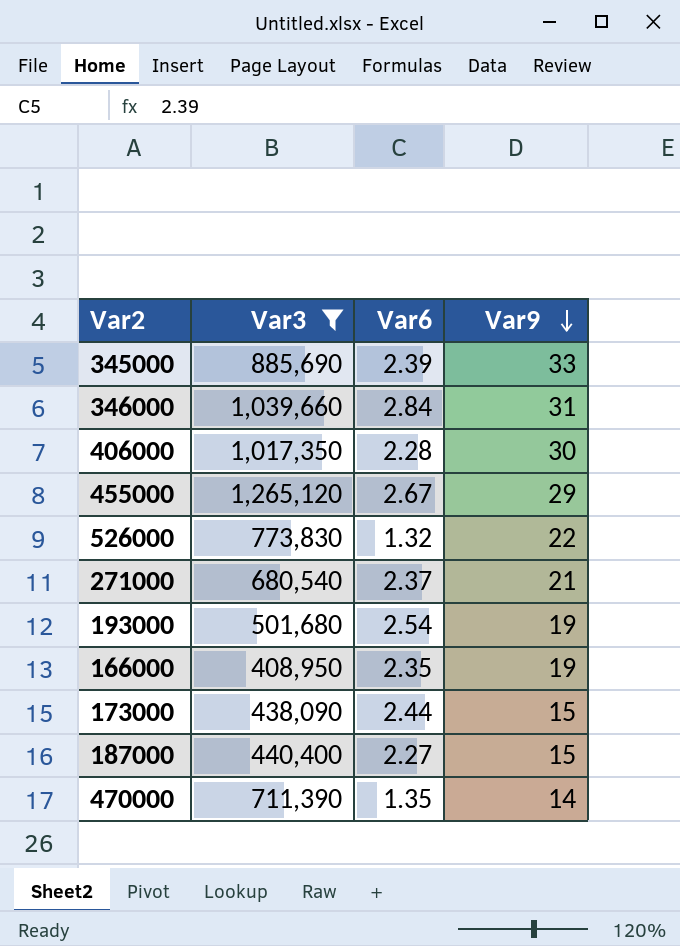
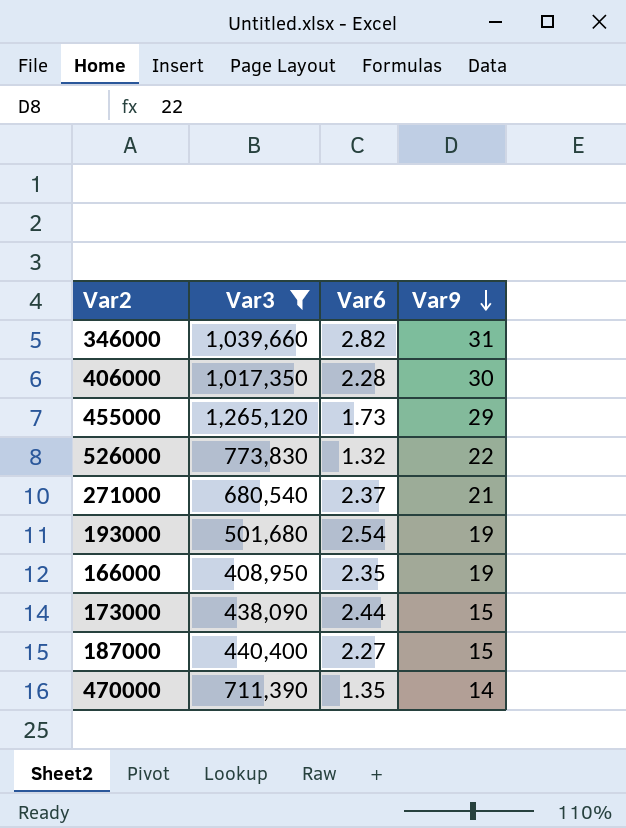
row 345000: 885,690 | 2.39 | 33 -> none
346000 | Var6: 2.84 -> 2.82
455000 | Var6: 2.67 -> 1.73

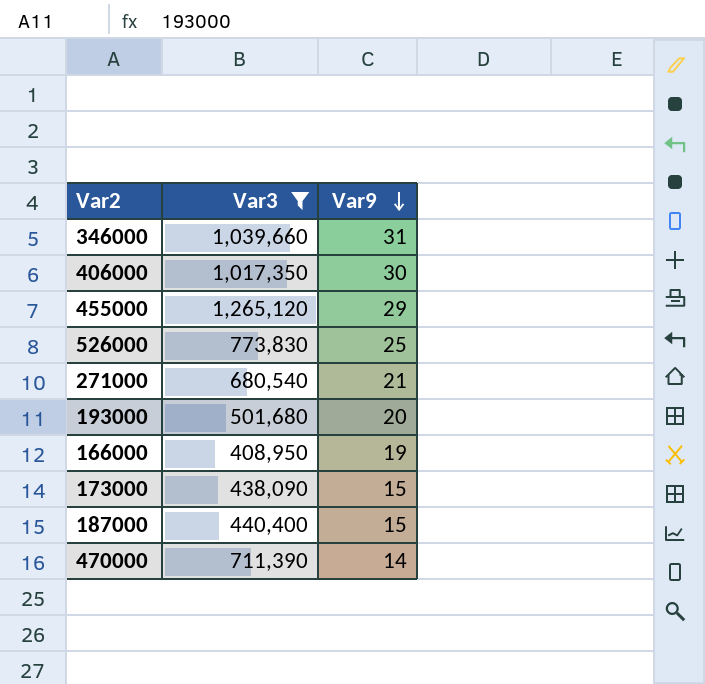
column Var6 | position: 3 -> none
526000 | Var9: 22 -> 25
193000 | Var9: 19 -> 20

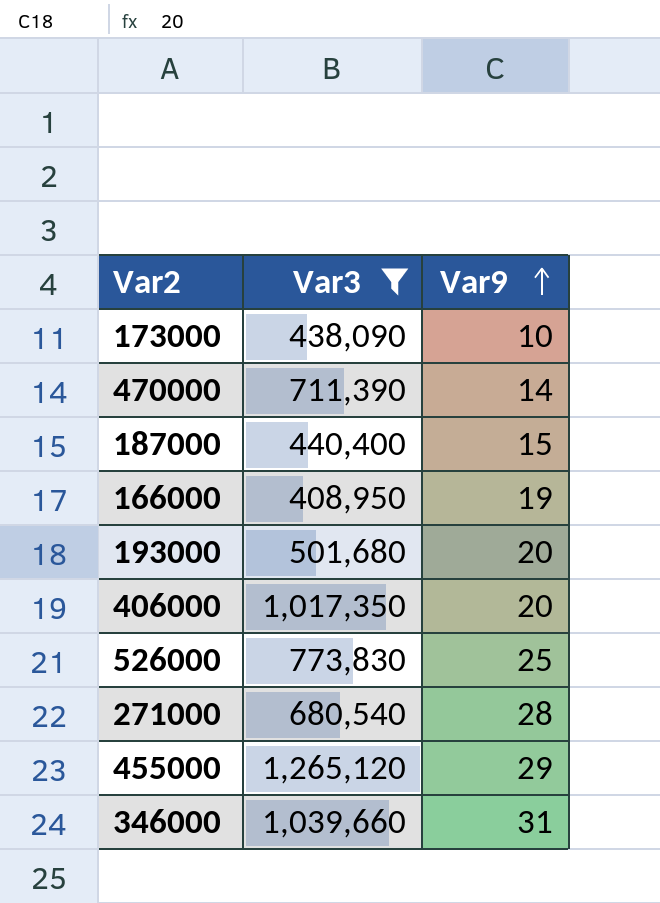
row order: Var9 descending -> Var9 ascending
173000 | Var9: 15 -> 10
406000 | Var9: 30 -> 20
271000 | Var9: 21 -> 28

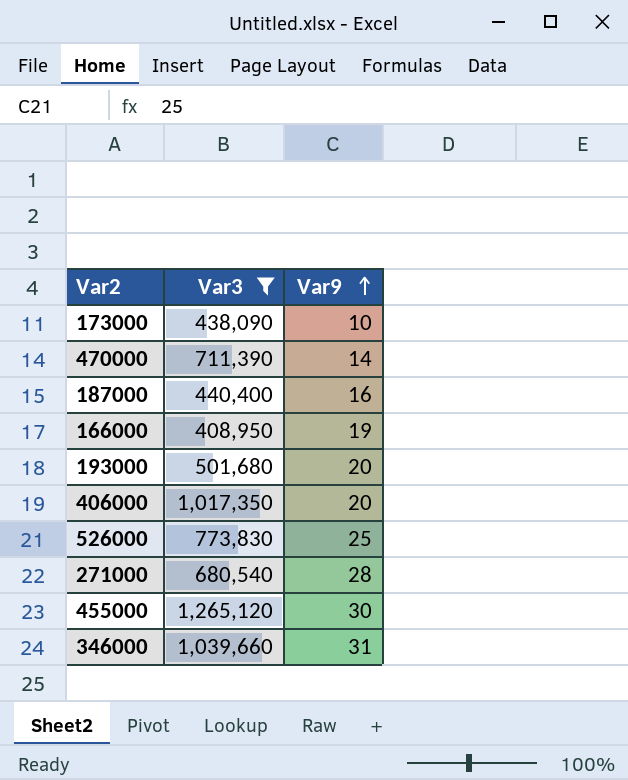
187000 | Var9: 15 -> 16
455000 | Var9: 29 -> 30

